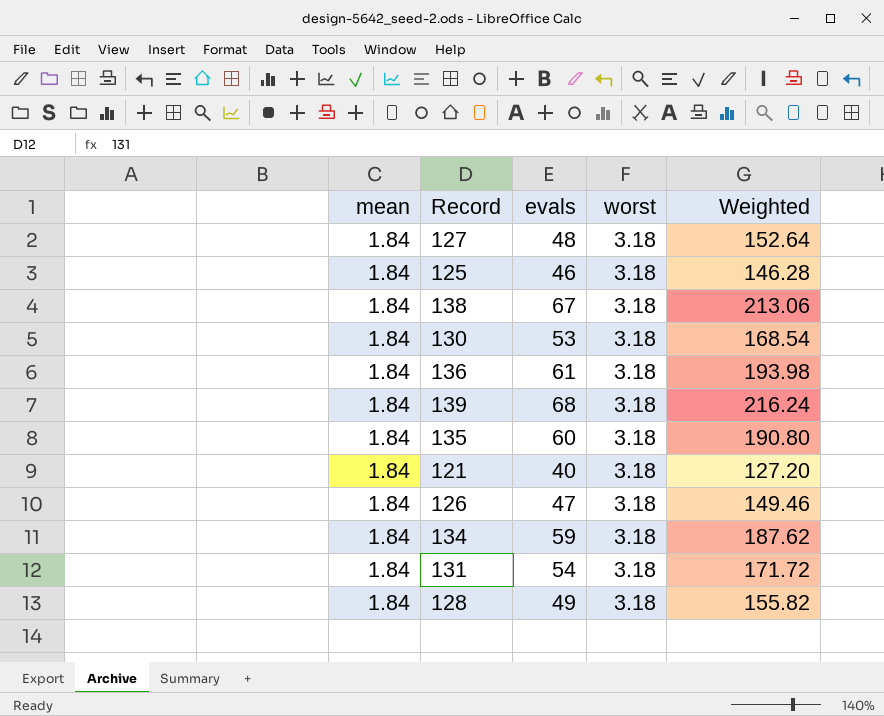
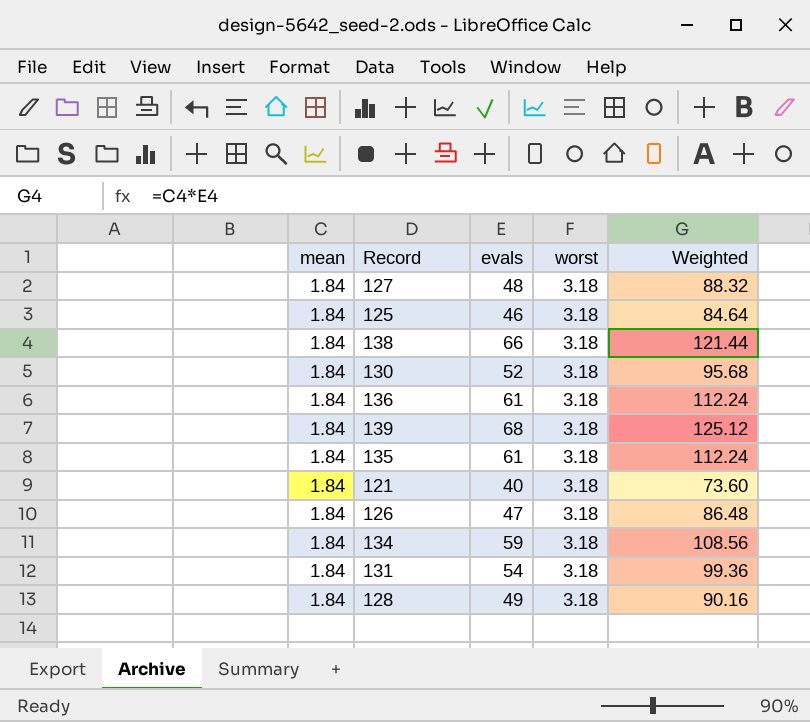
column Weighted | formula: [evals] * [worst] -> [mean] * [evals]
138 | evals: 67 -> 66
130 | evals: 53 -> 52
135 | evals: 60 -> 61

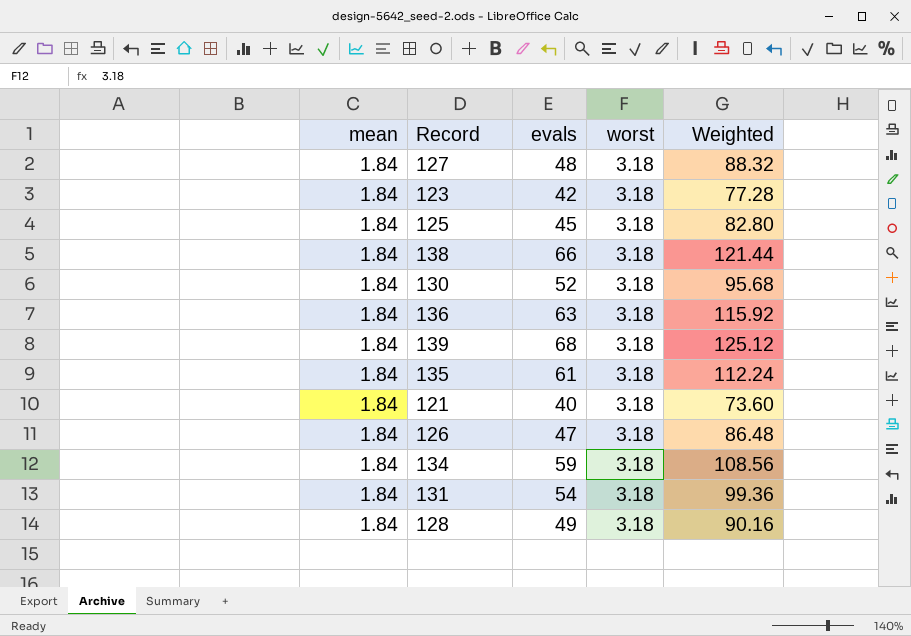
row 123: none -> 1.84 | 42 | 3.18 | 77.28
125 | evals: 46 -> 45
125 | Weighted: 84.64 -> 82.80
136 | evals: 61 -> 63
136 | Weighted: 112.24 -> 115.92

